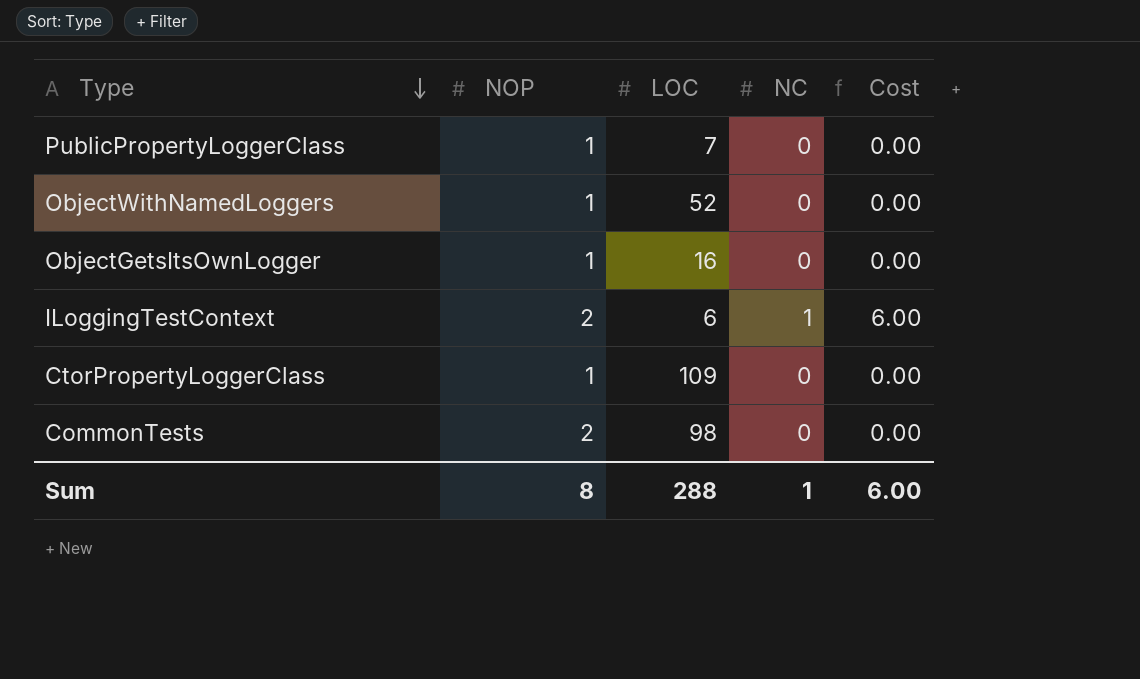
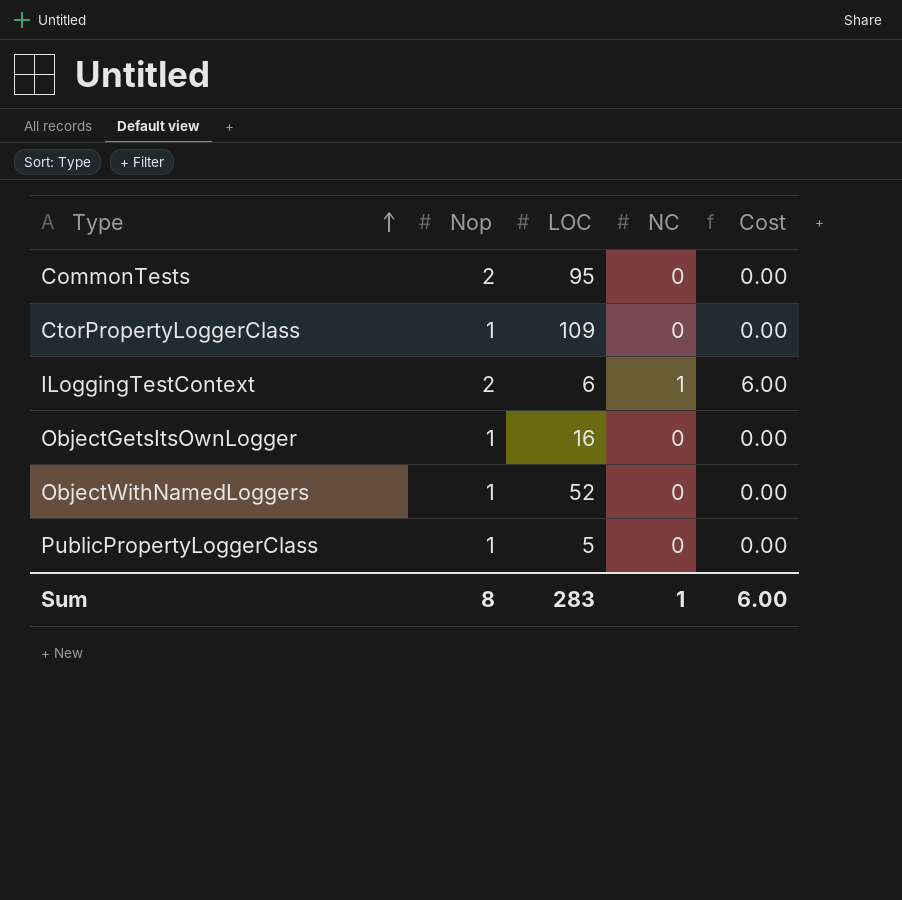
row order: Type descending -> Type ascending
column name: NOP -> Nop
CommonTests | LOC: 98 -> 95
PublicPropertyLoggerClass | LOC: 7 -> 5
Sum | LOC: 288 -> 283

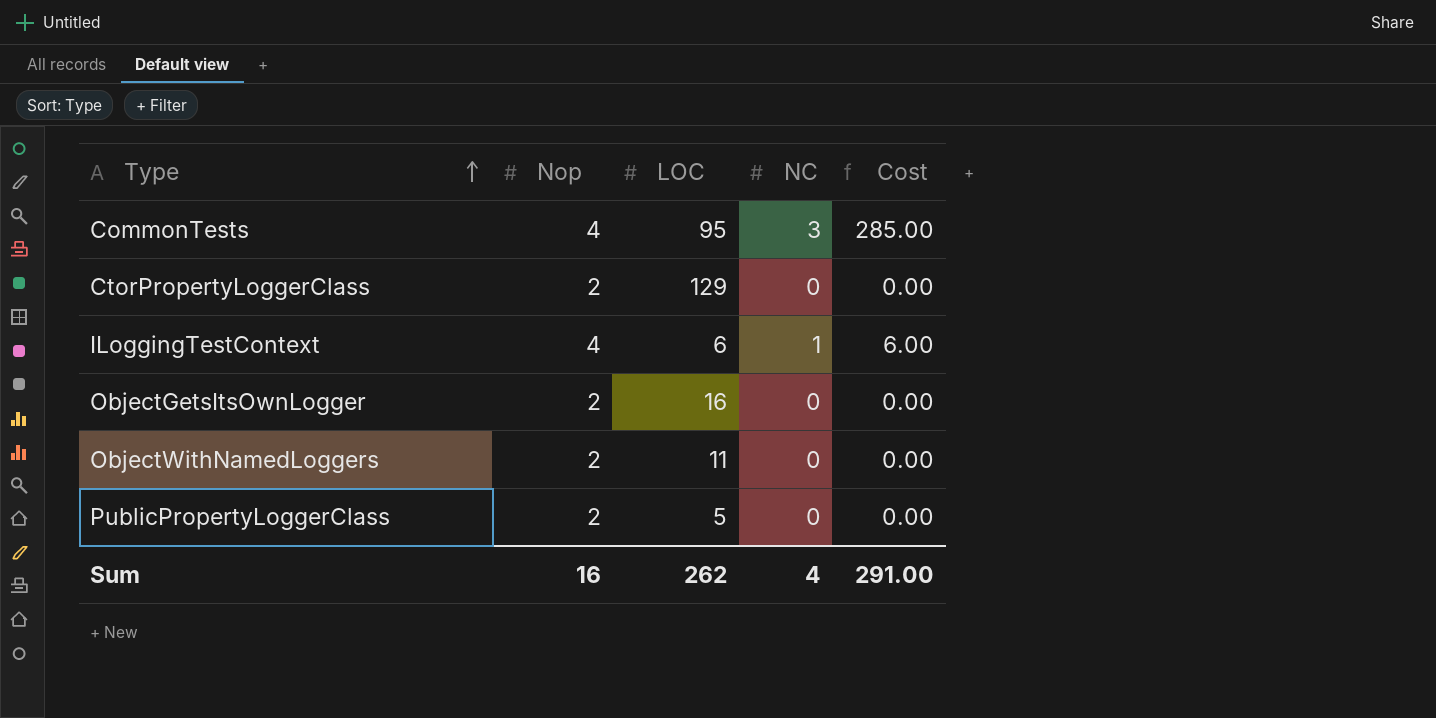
CommonTests | Nop: 2 -> 4
CommonTests | NC: 0 -> 3
CommonTests | Cost: 0.00 -> 285.00
CtorPropertyLoggerClass | Nop: 1 -> 2
CtorPropertyLoggerClass | LOC: 109 -> 129
ILoggingTestContext | Nop: 2 -> 4
ObjectGetsItsOwnLogger | Nop: 1 -> 2
ObjectWithNamedLoggers | Nop: 1 -> 2
ObjectWithNamedLoggers | LOC: 52 -> 11
PublicPropertyLoggerClass | Nop: 1 -> 2
Sum | Nop: 8 -> 16
Sum | LOC: 283 -> 262
Sum | NC: 1 -> 4
Sum | Cost: 6.00 -> 291.00

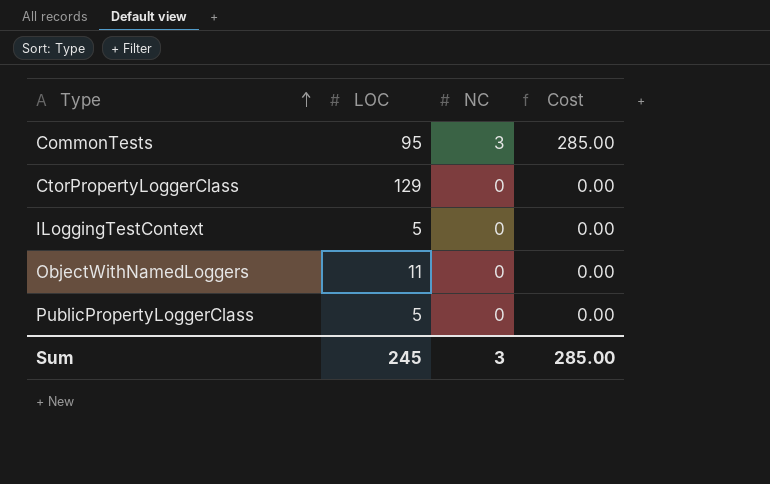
column Nop | position: 2 -> none
row ObjectGetsItsOwnLogger: 2 | 16 | 0 | 0.00 -> none
ILoggingTestContext | LOC: 6 -> 5
ILoggingTestContext | NC: 1 -> 0
ILoggingTestContext | Cost: 6.00 -> 0.00
Sum | LOC: 262 -> 245
Sum | NC: 4 -> 3
Sum | Cost: 291.00 -> 285.00

